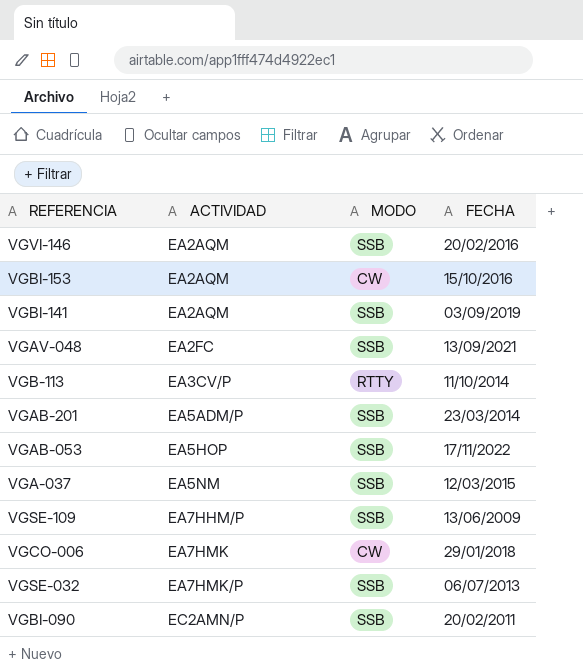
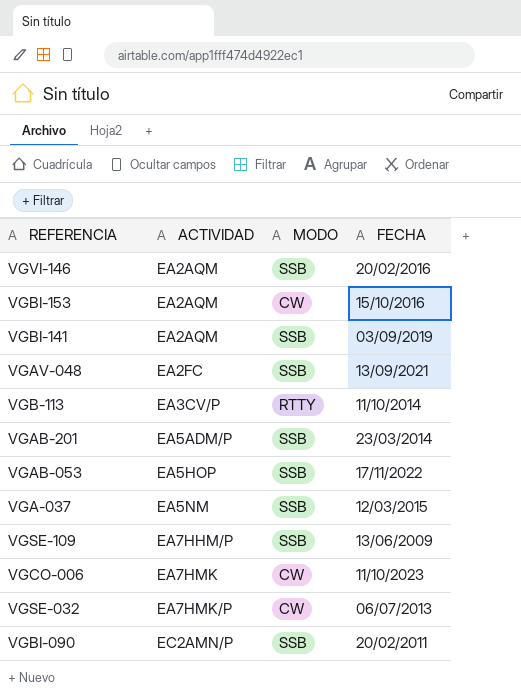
VGCO-006 | FECHA: 29/01/2018 -> 11/10/2023
VGSE-032 | MODO: SSB -> CW

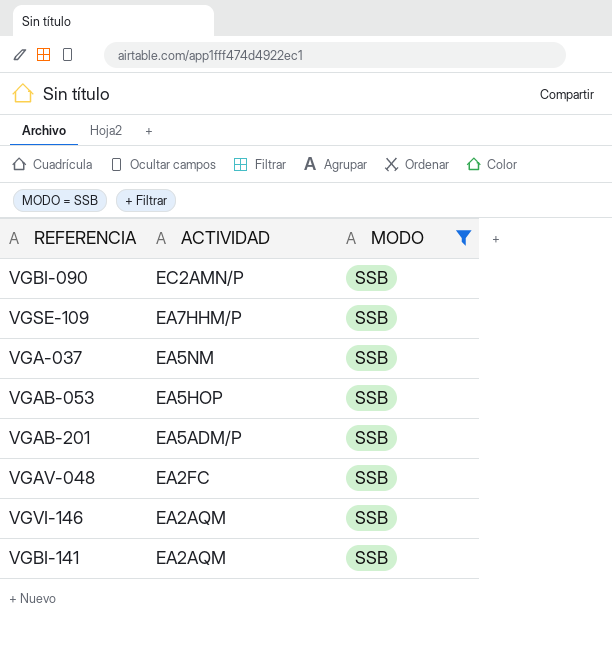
filter: none -> MODO = SSB
row order: ACTIVIDAD ascending -> ACTIVIDAD descending
column FECHA | position: 4 -> none

